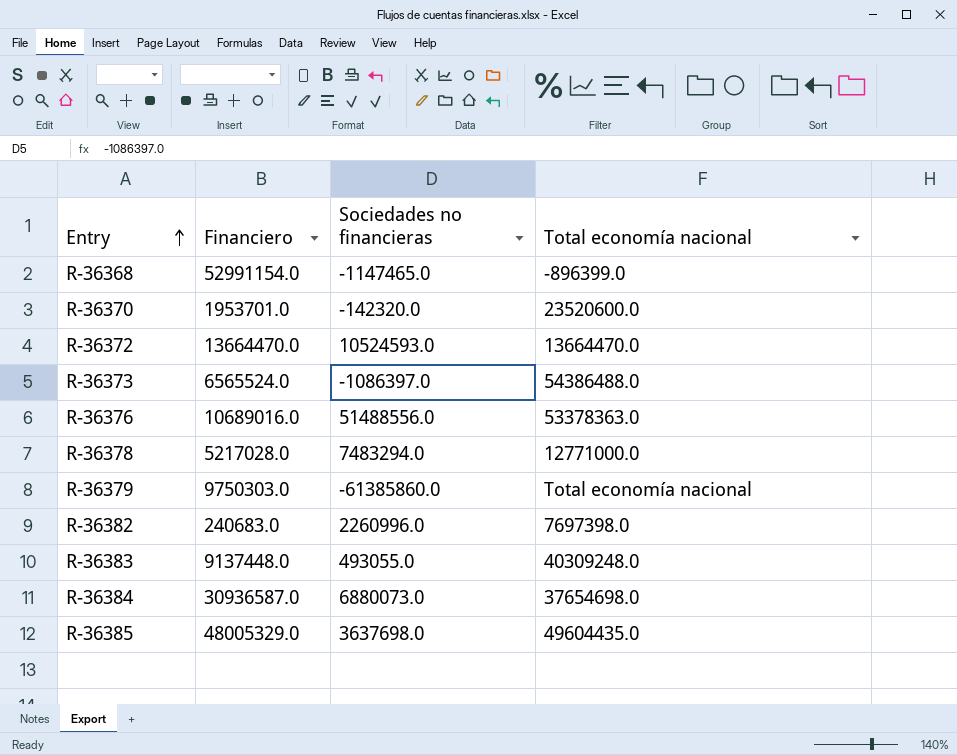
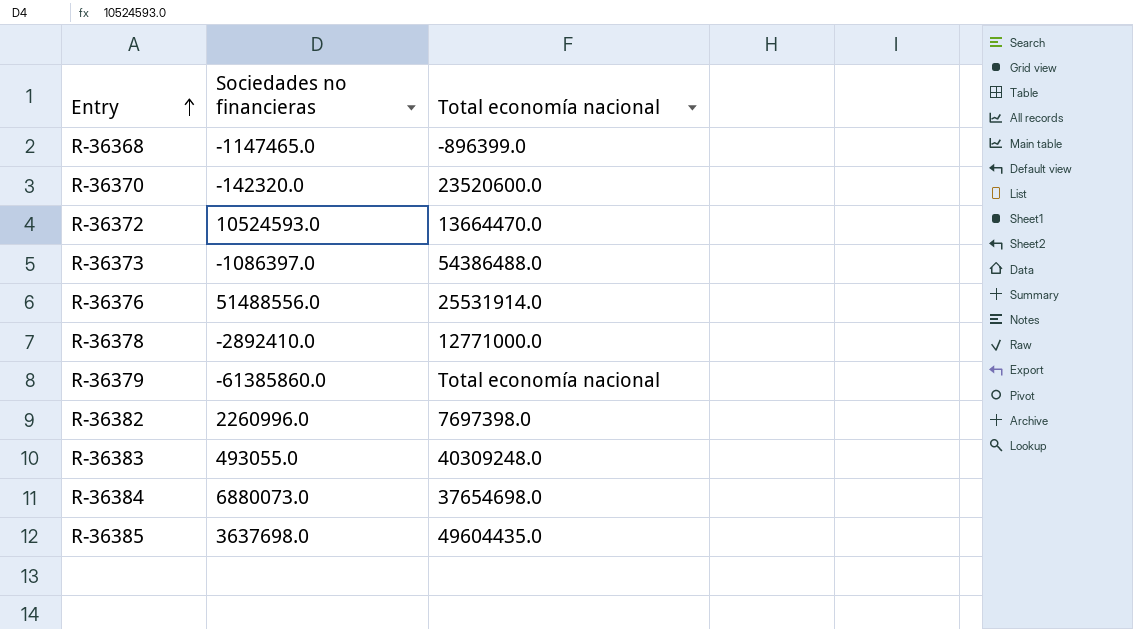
column Financiero | position: 2 -> none
R-36376 | Total economía nacional: 53378363.0 -> 25531914.0
R-36378 | Sociedades no financieras: 7483294.0 -> -2892410.0

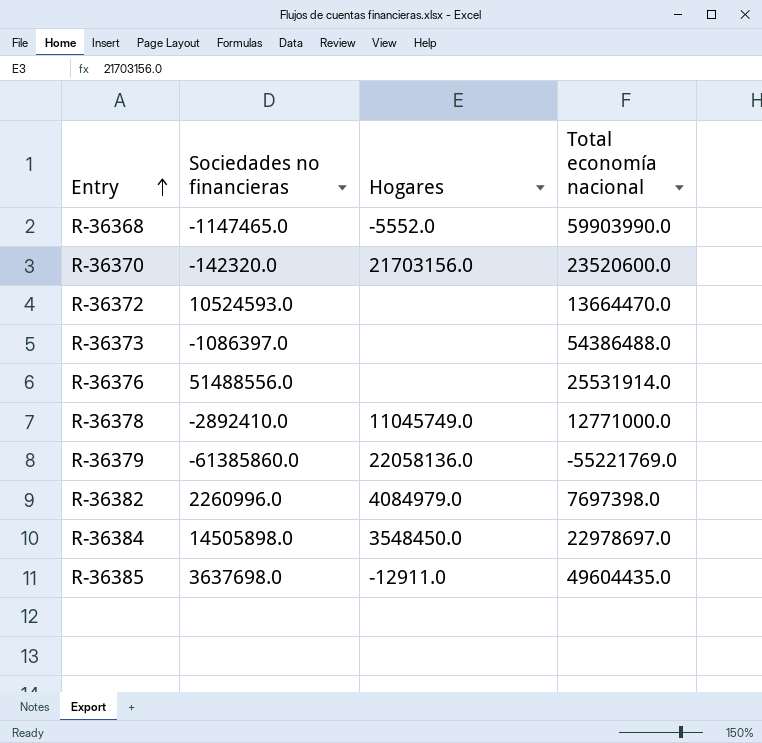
column Hogares | position: none -> 3
row R-36383: 493055.0 | 40309248.0 -> none
R-36368 | Total economía nacional: -896399.0 -> 59903990.0
R-36379 | Total economía nacional: Total economía nacional -> -55221769.0
R-36384 | Sociedades no financieras: 6880073.0 -> 14505898.0
R-36384 | Total economía nacional: 37654698.0 -> 22978697.0

